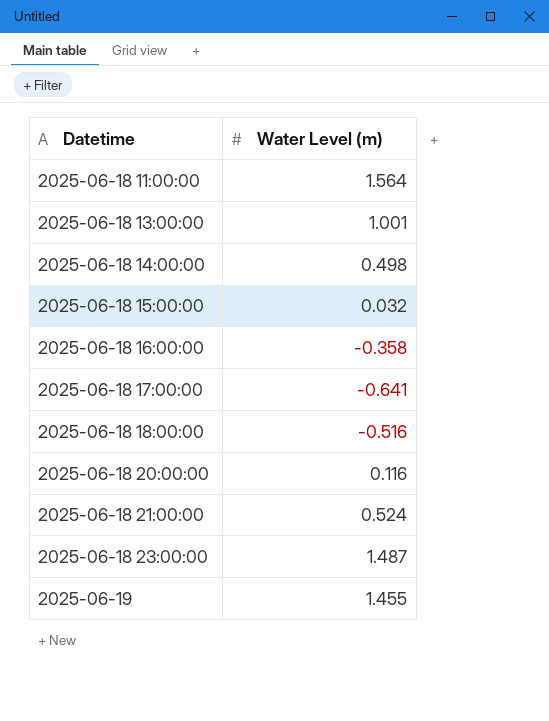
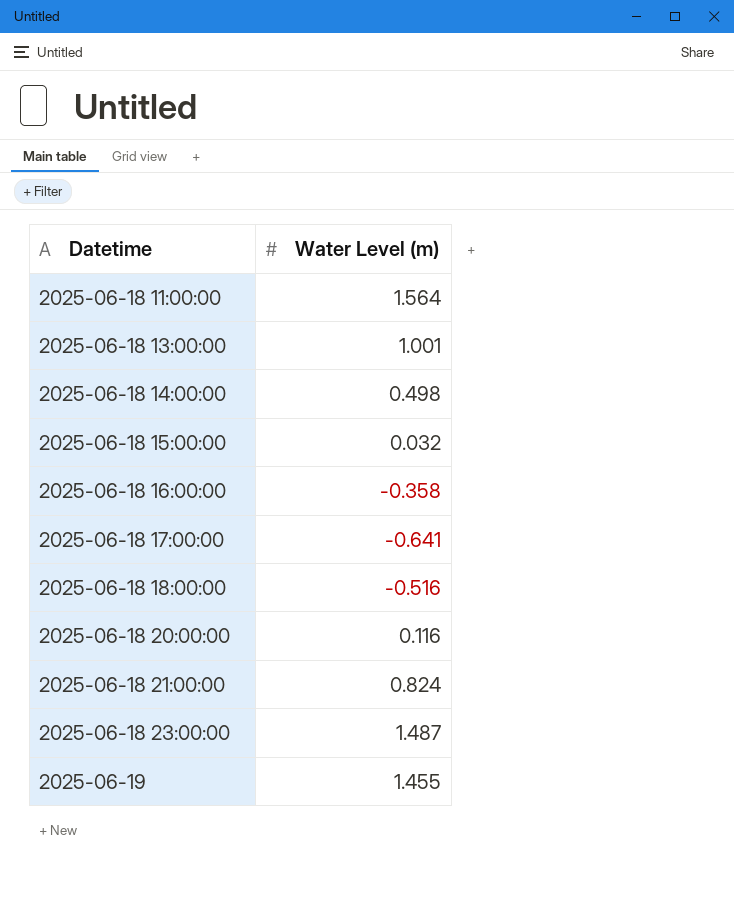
2025-06-18 21:00:00 | Water Level (m): 0.524 -> 0.824

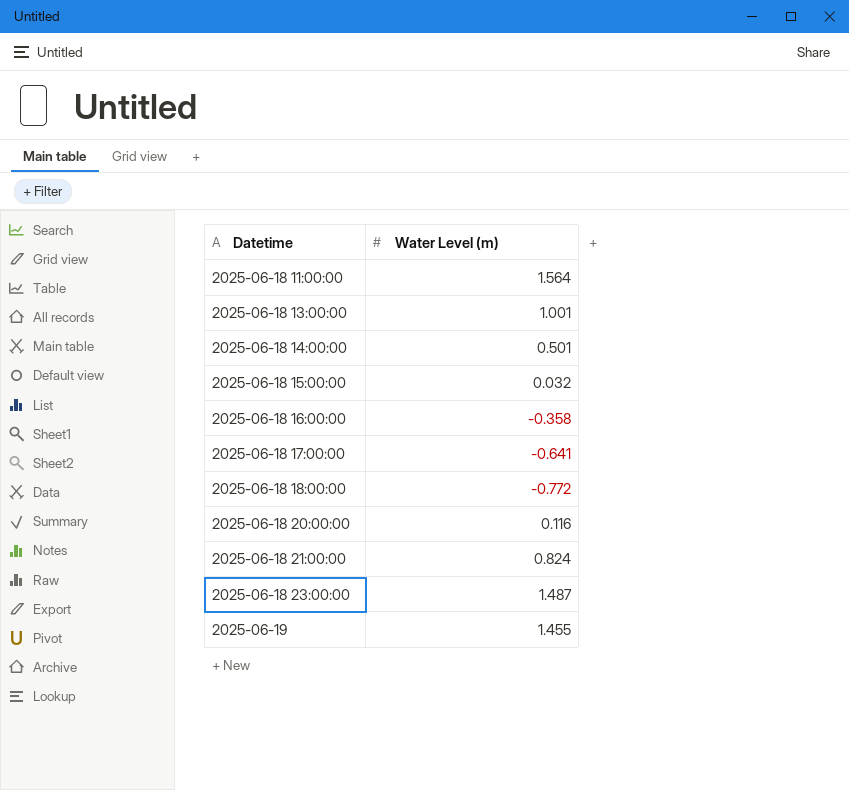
2025-06-18 14:00:00 | Water Level (m): 0.498 -> 0.501
2025-06-18 18:00:00 | Water Level (m): -0.516 -> -0.772

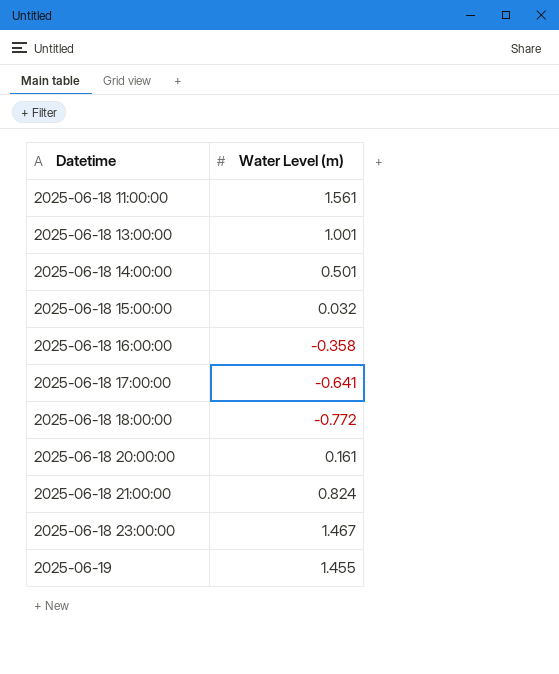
2025-06-18 11:00:00 | Water Level (m): 1.564 -> 1.561
2025-06-18 20:00:00 | Water Level (m): 0.116 -> 0.161
2025-06-18 23:00:00 | Water Level (m): 1.487 -> 1.467

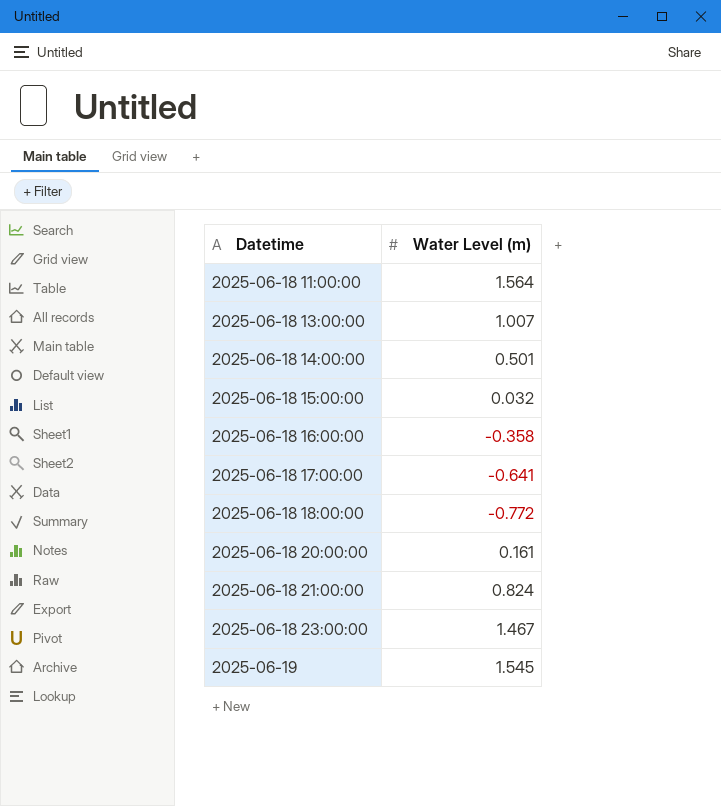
2025-06-18 11:00:00 | Water Level (m): 1.561 -> 1.564
2025-06-18 13:00:00 | Water Level (m): 1.001 -> 1.007
2025-06-19 | Water Level (m): 1.455 -> 1.545

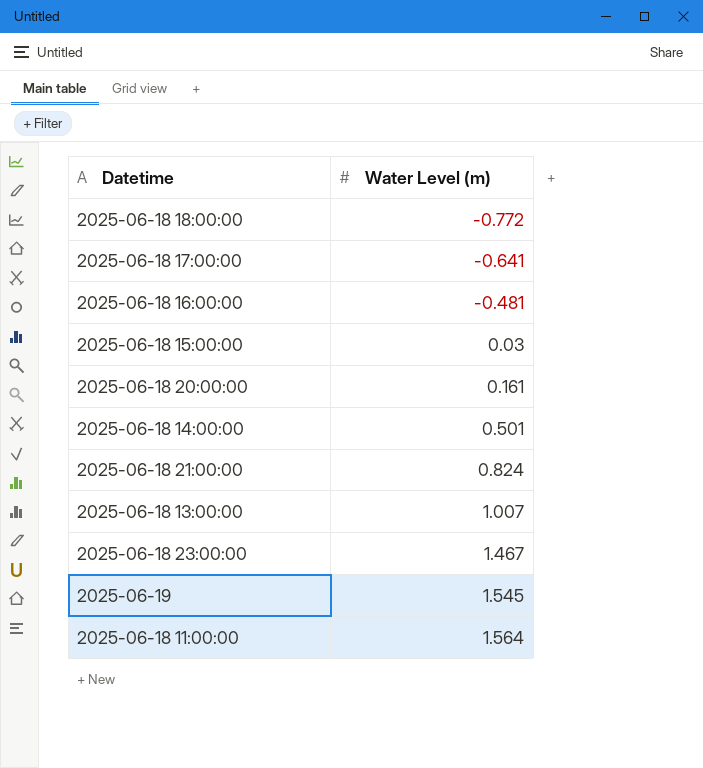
row order: Datetime ascending -> Water Level (m) ascending
2025-06-18 16:00:00 | Water Level (m): -0.358 -> -0.481
2025-06-18 15:00:00 | Water Level (m): 0.032 -> 0.03

